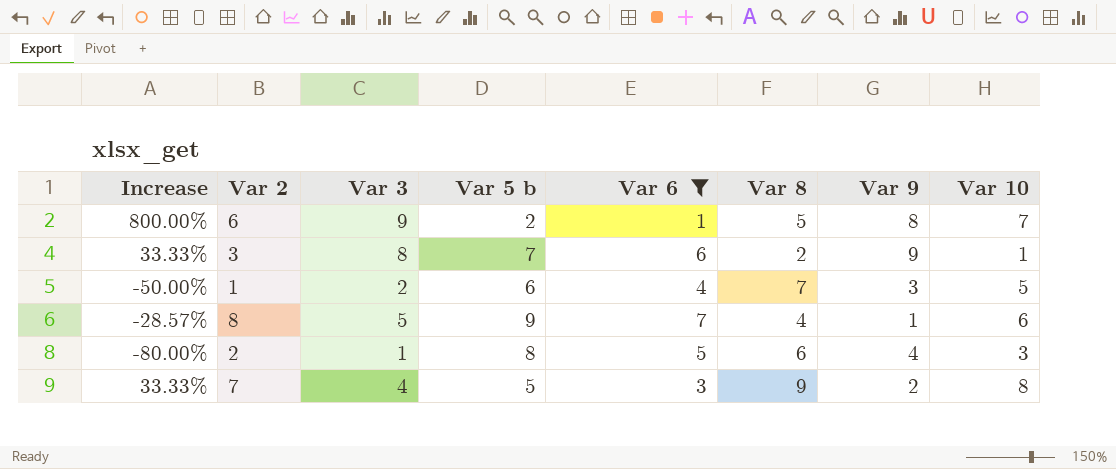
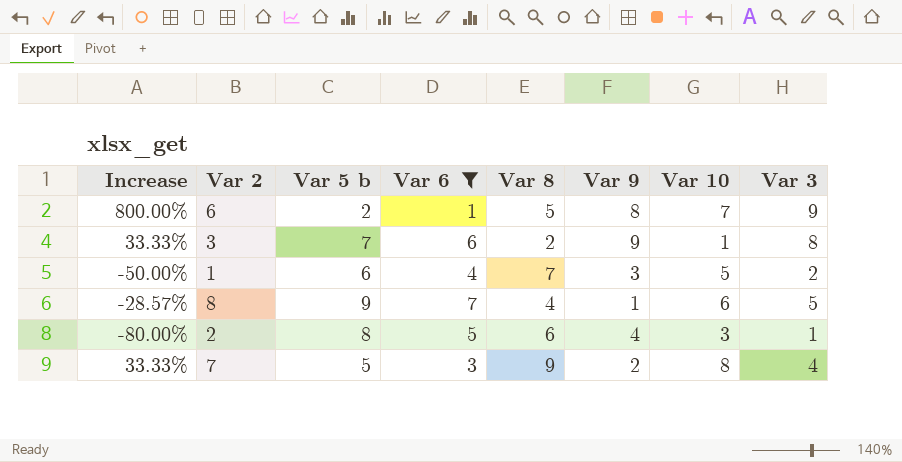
column Var 3 | position: 3 -> 8

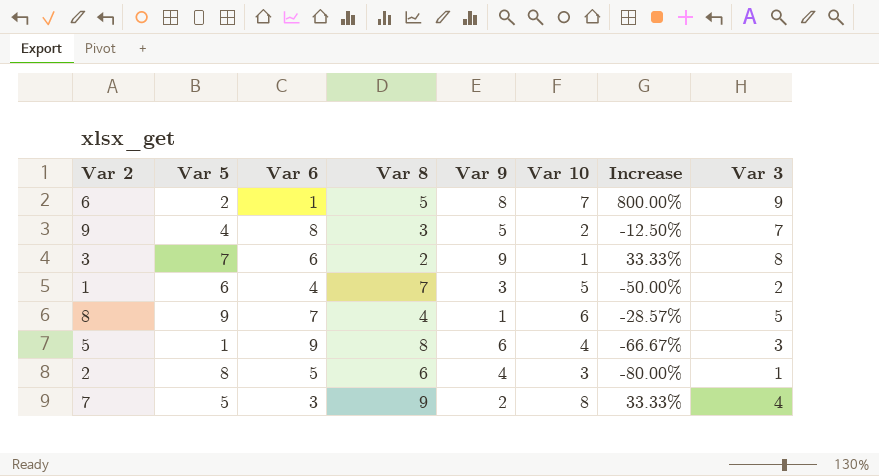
filter: Var 6 <= 7 -> none
column name: Var 5 b -> Var 5
column Increase | position: 1 -> 7

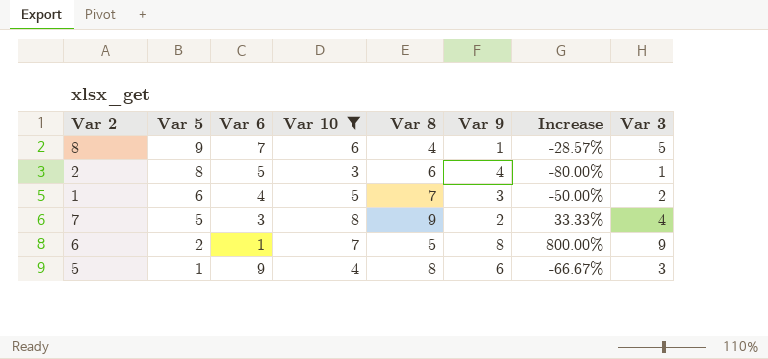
filter: none -> Var 10 >= 3
row order: none -> Var 5 descending
column Var 10 | position: 6 -> 4

